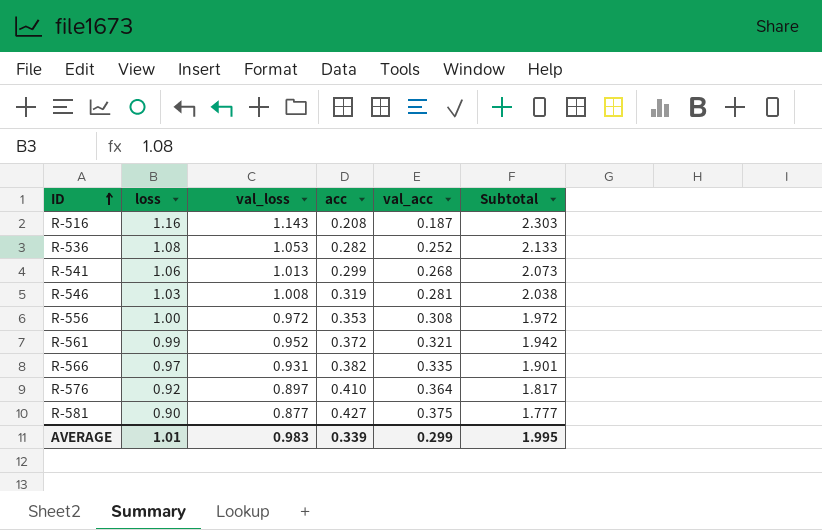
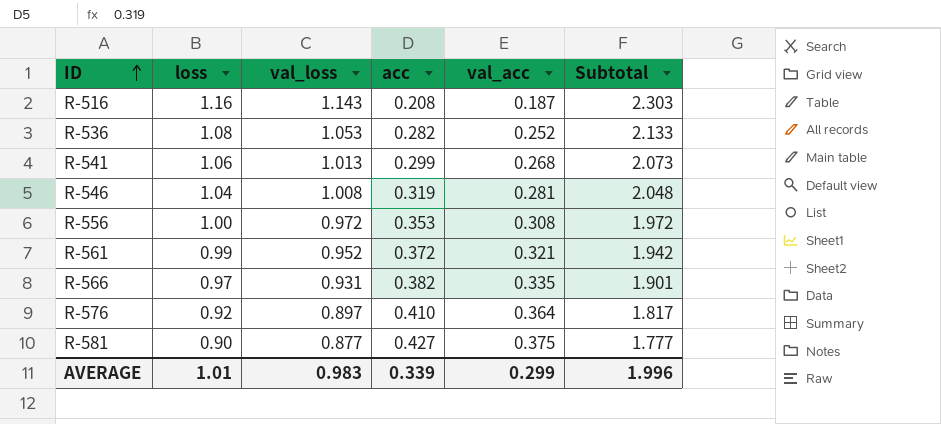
R-546 | loss: 1.03 -> 1.04
R-546 | Subtotal: 2.038 -> 2.048
AVERAGE | Subtotal: 1.995 -> 1.996

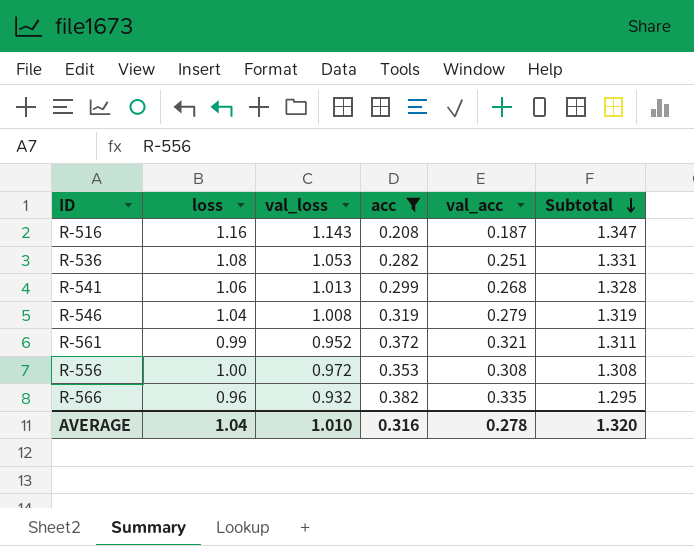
filter: none -> acc <= 0.382
row order: ID ascending -> Subtotal descending
column Subtotal | formula: [loss] + [val_loss] -> [loss] + [val_acc]
R-536 | val_acc: 0.252 -> 0.251
R-546 | val_acc: 0.281 -> 0.279
R-566 | loss: 0.97 -> 0.96
R-566 | val_loss: 0.931 -> 0.932
AVERAGE | loss: 1.01 -> 1.04
AVERAGE | val_loss: 0.983 -> 1.010
AVERAGE | acc: 0.339 -> 0.316
AVERAGE | val_acc: 0.299 -> 0.278
AVERAGE | Subtotal: 1.996 -> 1.320

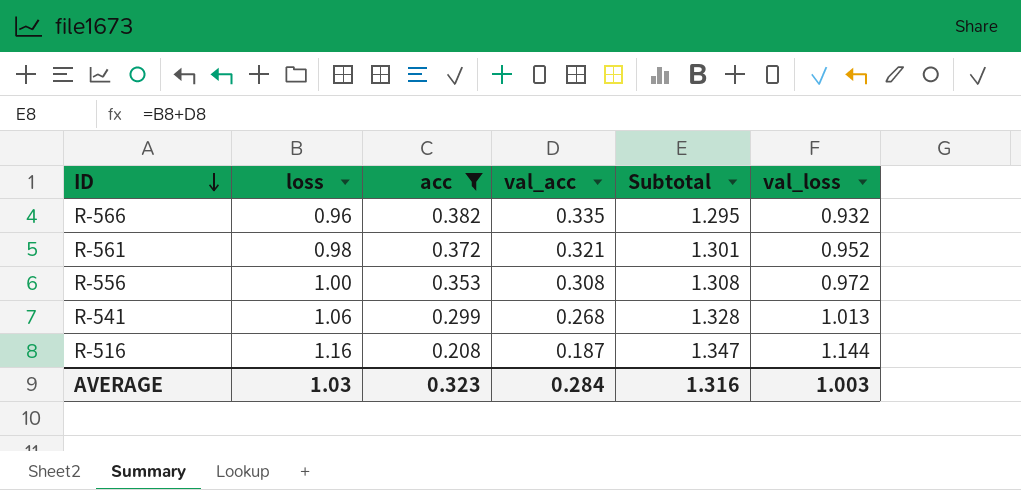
row order: Subtotal descending -> ID descending
column val_loss | position: 3 -> 6
row R-536: 1.08 | 1.053 | 0.282 | 0.251 | 1.331 -> none
row R-546: 1.04 | 1.008 | 0.319 | 0.279 | 1.319 -> none
R-561 | loss: 0.99 -> 0.98
R-561 | Subtotal: 1.311 -> 1.301
R-516 | val_loss: 1.143 -> 1.144
AVERAGE | loss: 1.04 -> 1.03
AVERAGE | acc: 0.316 -> 0.323
AVERAGE | val_acc: 0.278 -> 0.284
AVERAGE | Subtotal: 1.320 -> 1.316
AVERAGE | val_loss: 1.010 -> 1.003

